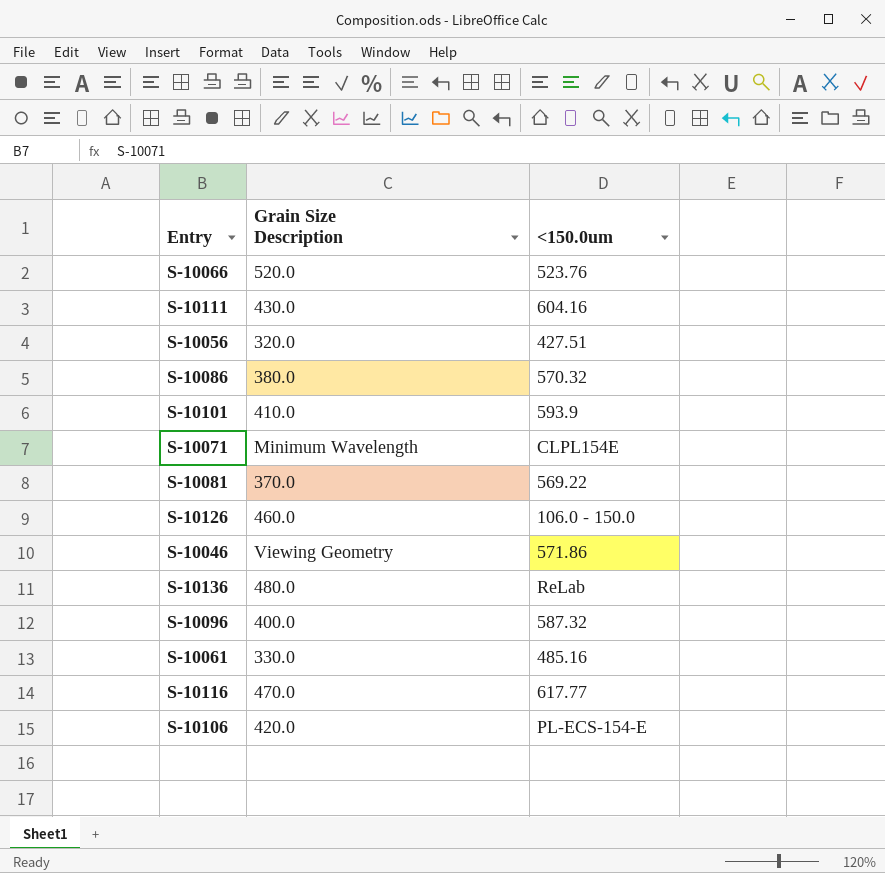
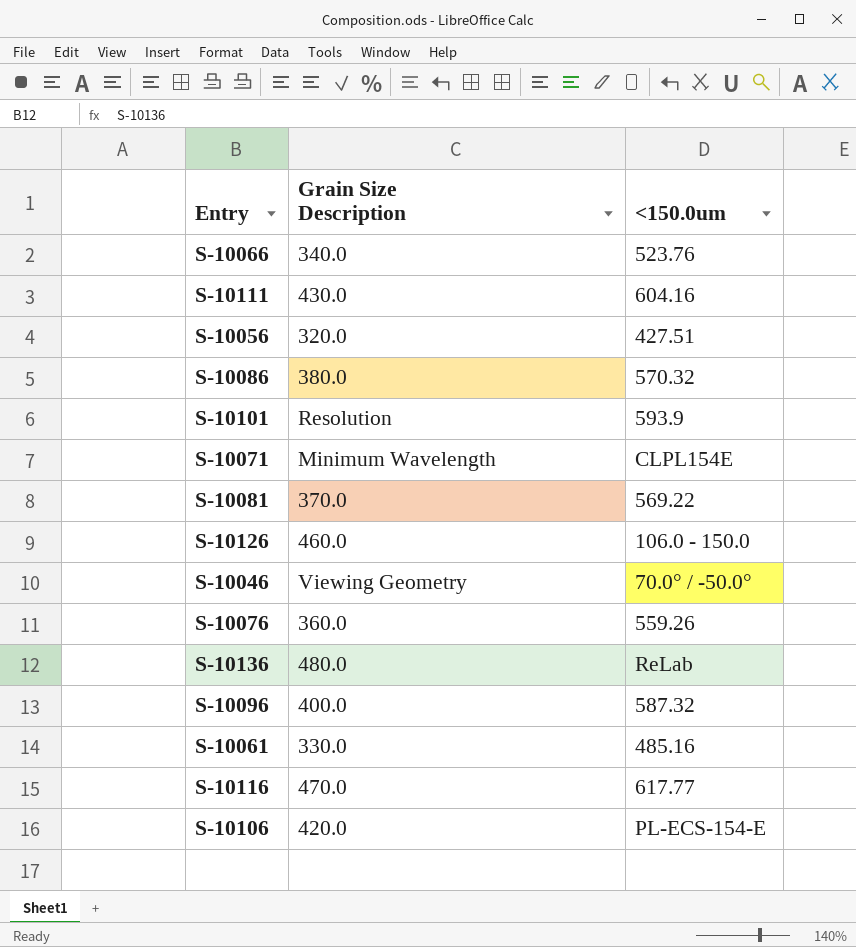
S-10066 | Grain Size Description: 520.0 -> 340.0
S-10101 | Grain Size Description: 410.0 -> Resolution
S-10046 | <150.0um: 571.86 -> 70.0° / -50.0°
row S-10076: none -> 360.0 | 559.26

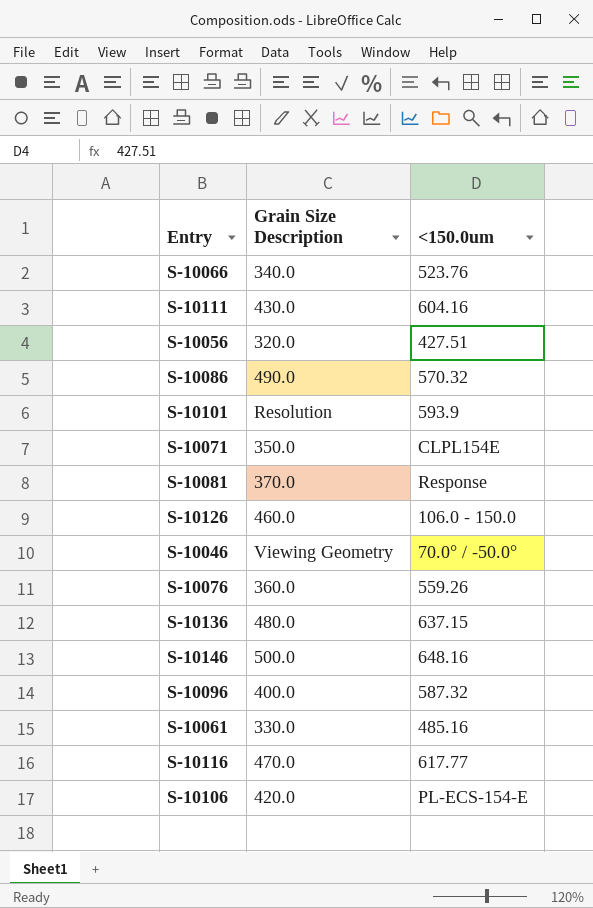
S-10086 | Grain Size Description: 380.0 -> 490.0
S-10071 | Grain Size Description: Minimum Wavelength -> 350.0
S-10081 | <150.0um: 569.22 -> Response
S-10136 | <150.0um: ReLab -> 637.15
row S-10146: none -> 500.0 | 648.16

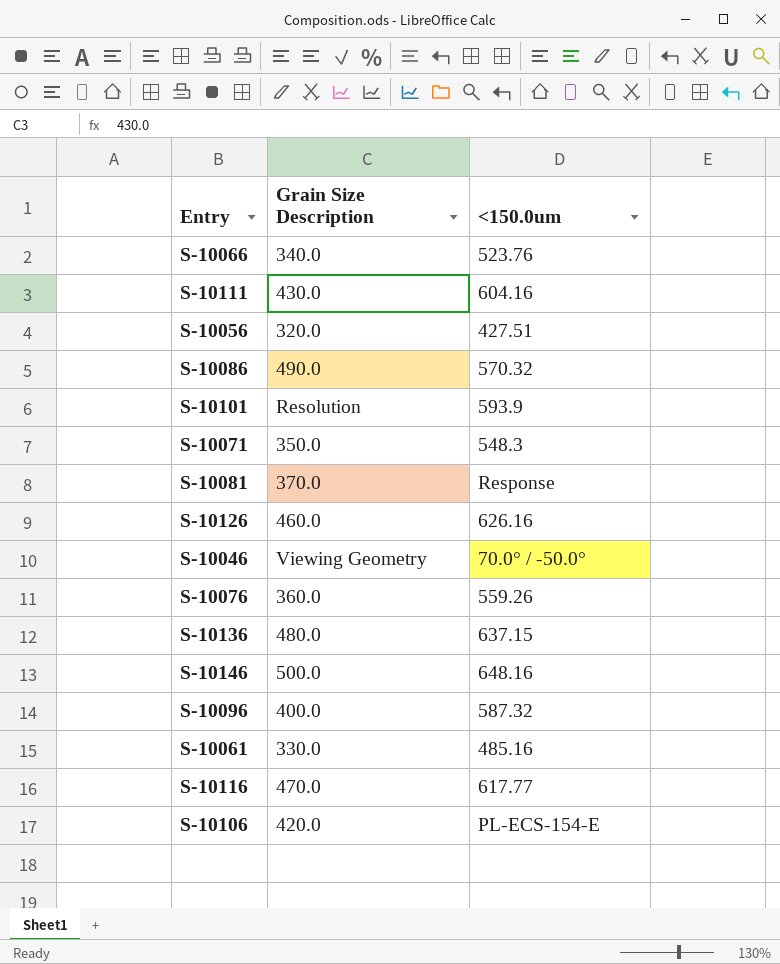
S-10071 | <150.0um: CLPL154E -> 548.3
S-10126 | <150.0um: 106.0 - 150.0 -> 626.16

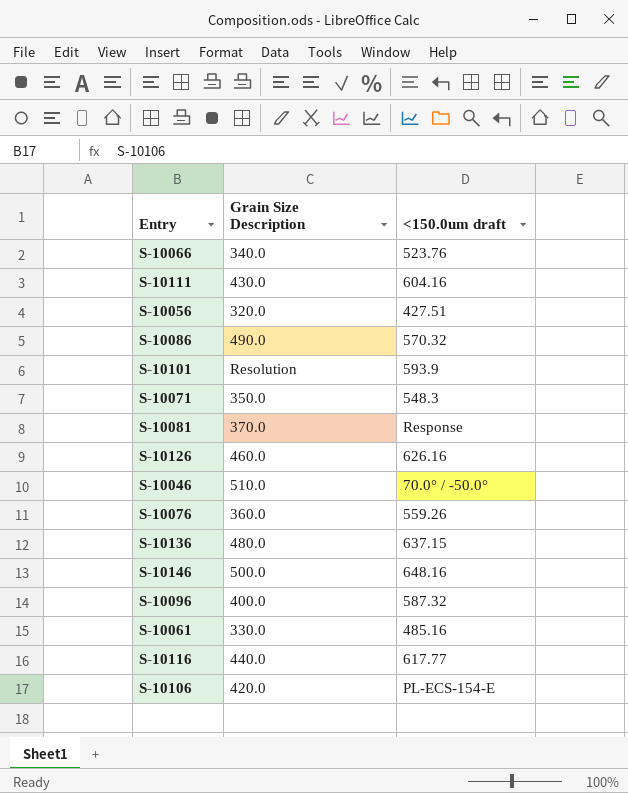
column name: <150.0um -> <150.0um draft
S-10046 | Grain Size Description: Viewing Geometry -> 510.0
S-10116 | Grain Size Description: 470.0 -> 440.0

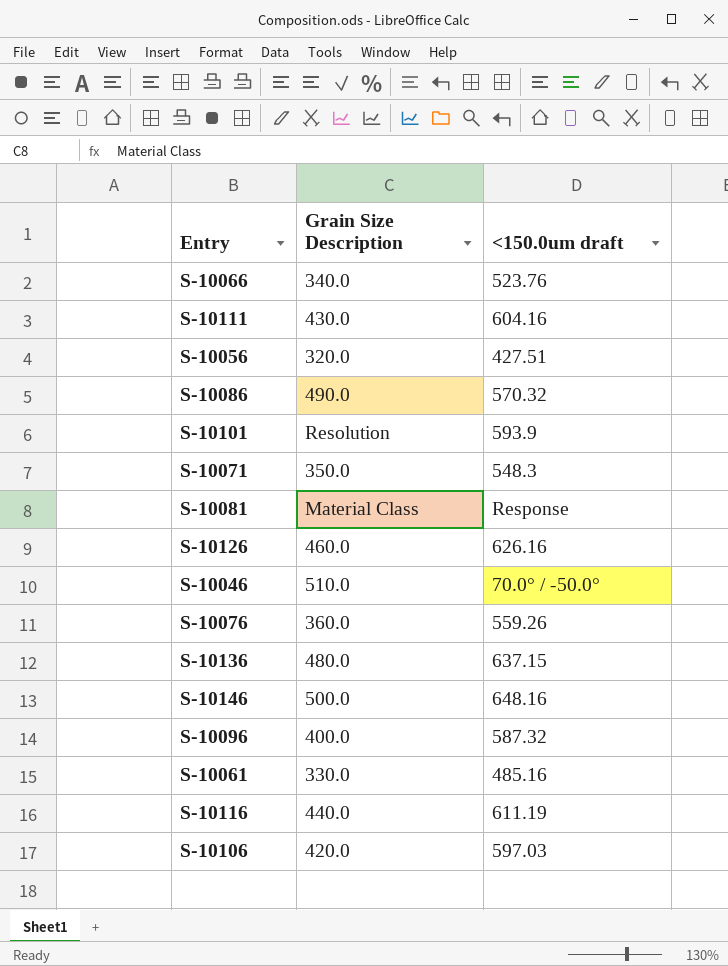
S-10081 | Grain Size Description: 370.0 -> Material Class
S-10116 | <150.0um draft: 617.77 -> 611.19
S-10106 | <150.0um draft: PL-ECS-154-E -> 597.03

